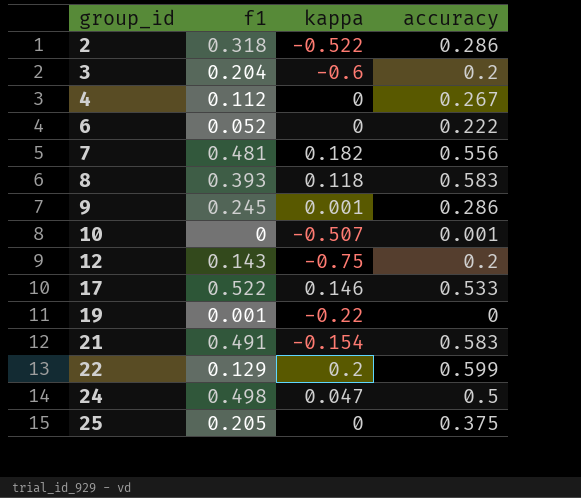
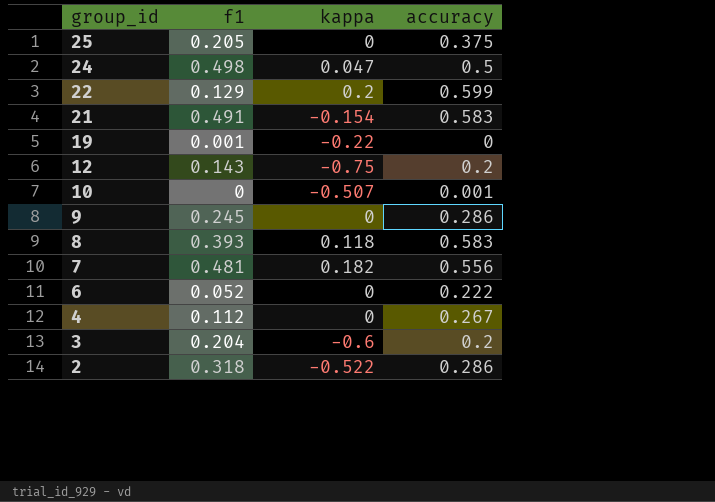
row order: group_id ascending -> group_id descending
row 17: 0.522 | 0.146 | 0.533 -> none
9 | kappa: 0.001 -> 0

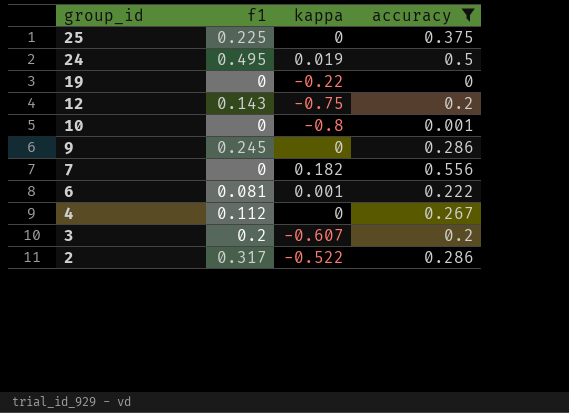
filter: none -> accuracy <= 0.556
25 | f1: 0.205 -> 0.225
24 | f1: 0.498 -> 0.495
24 | kappa: 0.047 -> 0.019
19 | f1: 0.001 -> 0
10 | kappa: -0.507 -> -0.8
7 | f1: 0.481 -> 0
6 | f1: 0.052 -> 0.081
6 | kappa: 0 -> 0.001
3 | f1: 0.204 -> 0.2
3 | kappa: -0.6 -> -0.607
2 | f1: 0.318 -> 0.317

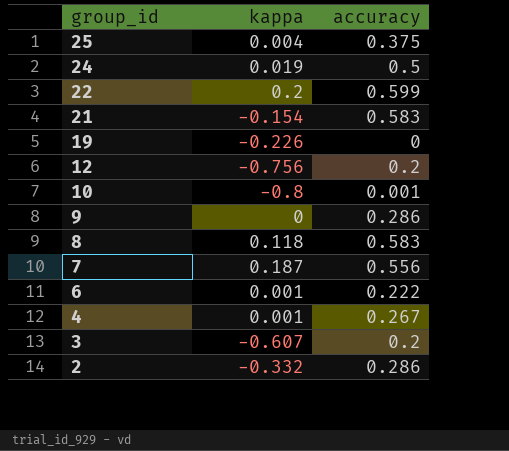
filter: accuracy <= 0.556 -> none
column f1 | position: 2 -> none
25 | kappa: 0 -> 0.004
19 | kappa: -0.22 -> -0.226
12 | kappa: -0.75 -> -0.756
7 | kappa: 0.182 -> 0.187
4 | kappa: 0 -> 0.001
2 | kappa: -0.522 -> -0.332

